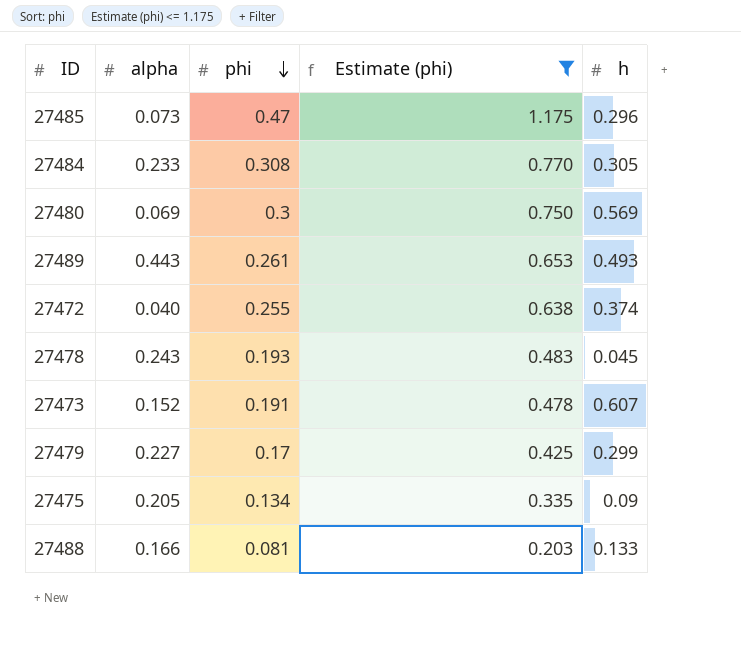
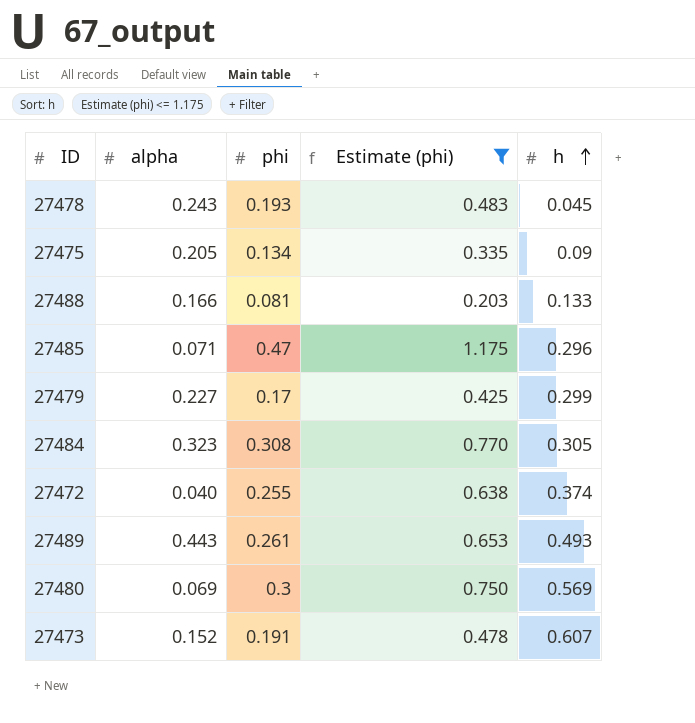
row order: phi descending -> h ascending
27485 | alpha: 0.073 -> 0.071
27484 | alpha: 0.233 -> 0.323

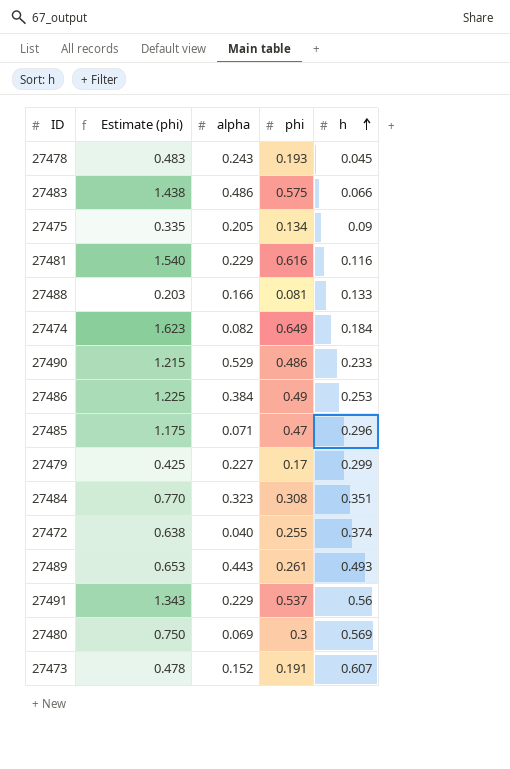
filter: Estimate (phi) <= 1.175 -> none
column Estimate (phi) | position: 4 -> 2
27484 | h: 0.305 -> 0.351

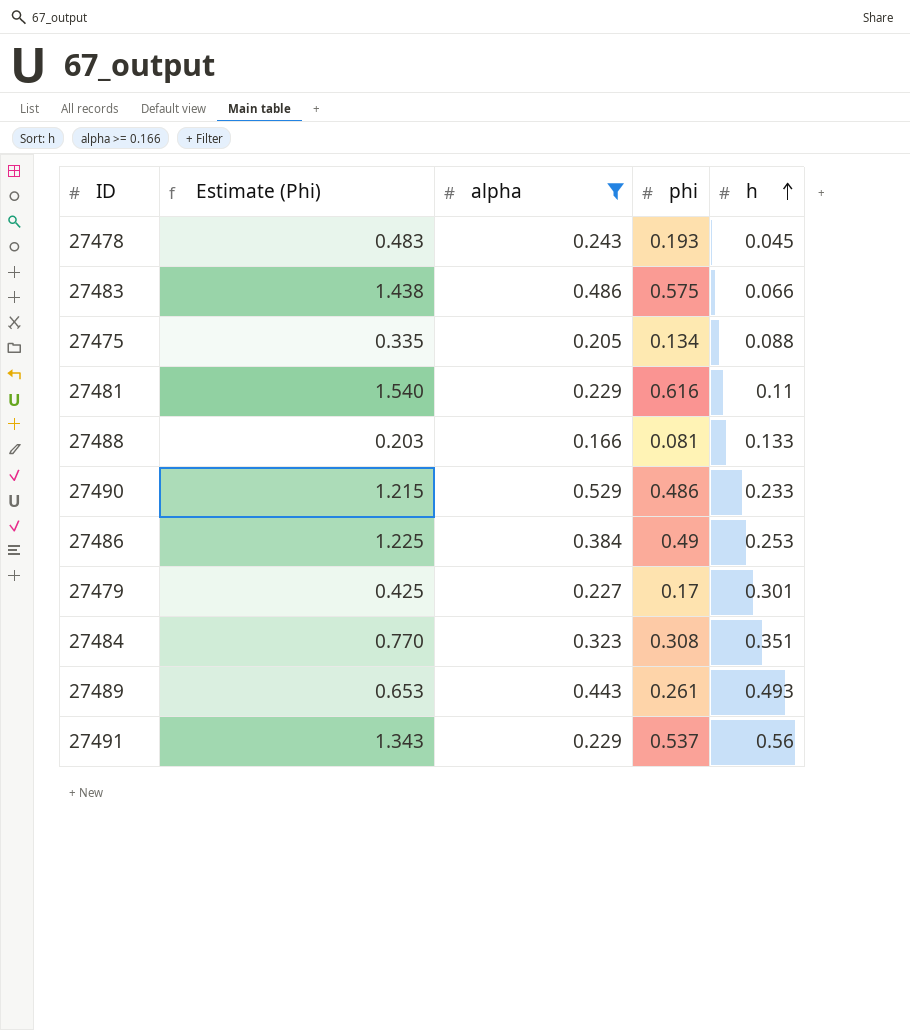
filter: none -> alpha >= 0.166
column name: Estimate (phi) -> Estimate (Phi)
27475 | h: 0.09 -> 0.088
27481 | h: 0.116 -> 0.11
27479 | h: 0.299 -> 0.301

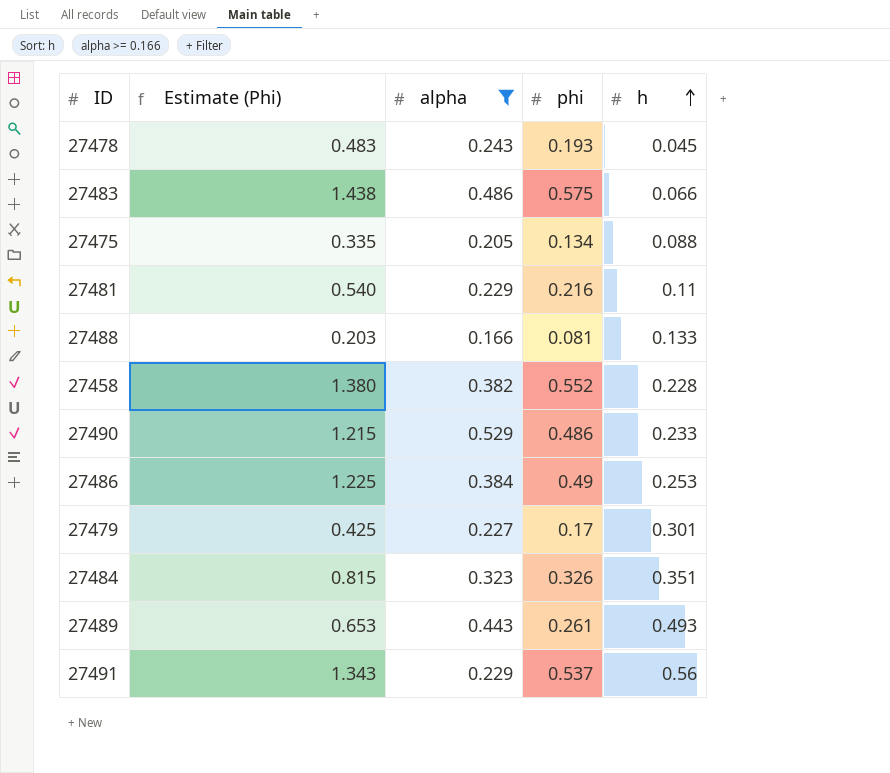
27481 | Estimate (Phi): 1.540 -> 0.540
27481 | phi: 0.616 -> 0.216
row 27458: none -> 1.380 | 0.382 | 0.552 | 0.228
27484 | Estimate (Phi): 0.770 -> 0.815
27484 | phi: 0.308 -> 0.326

